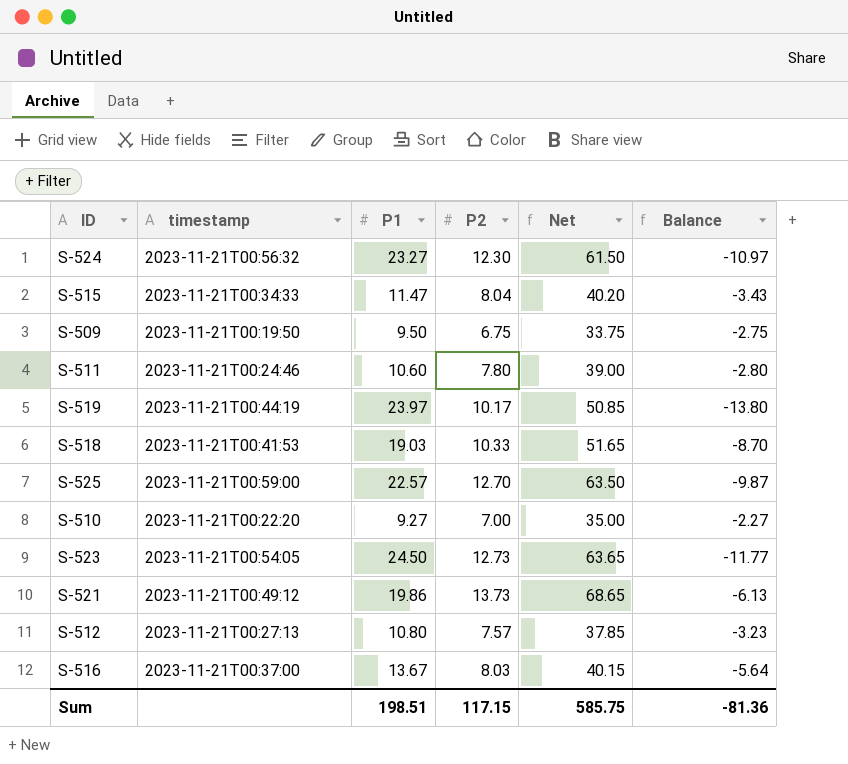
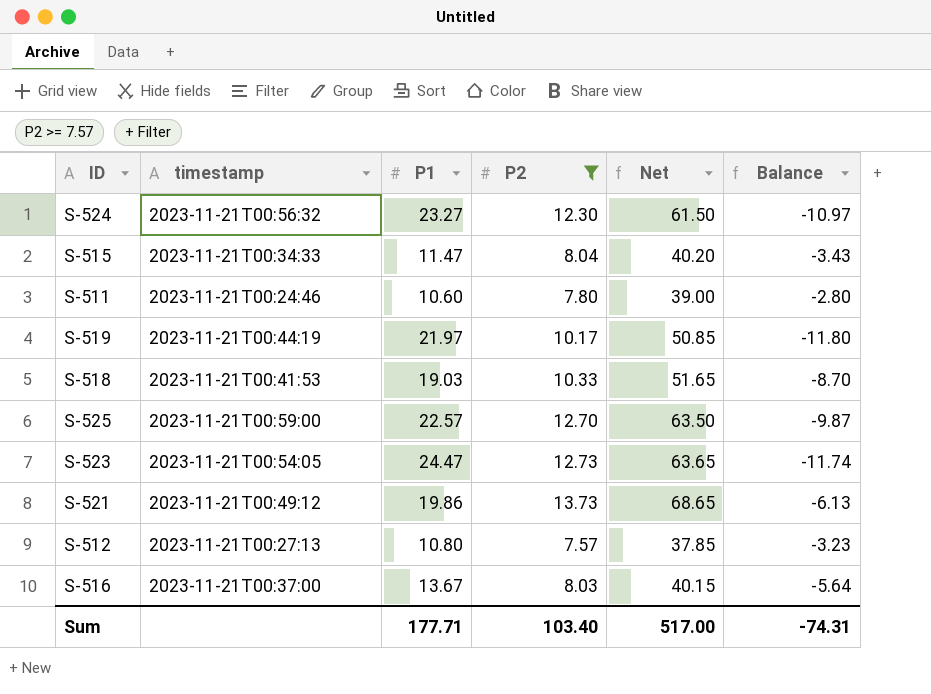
filter: none -> P2 >= 7.57
S-519 | P1: 23.97 -> 21.97
S-519 | Balance: -13.80 -> -11.80
S-523 | P1: 24.50 -> 24.47
S-523 | Balance: -11.77 -> -11.74
Sum | P1: 198.51 -> 177.71
Sum | P2: 117.15 -> 103.40
Sum | Net: 585.75 -> 517.00
Sum | Balance: -81.36 -> -74.31

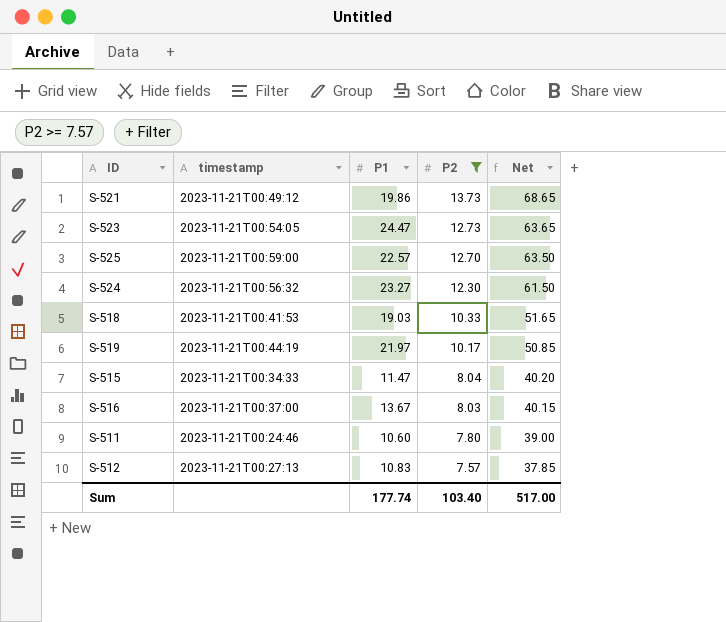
row order: none -> P2 descending
column Balance | formula: [P2] - [P1] -> none
S-512 | P1: 10.80 -> 10.83
Sum | P1: 177.71 -> 177.74

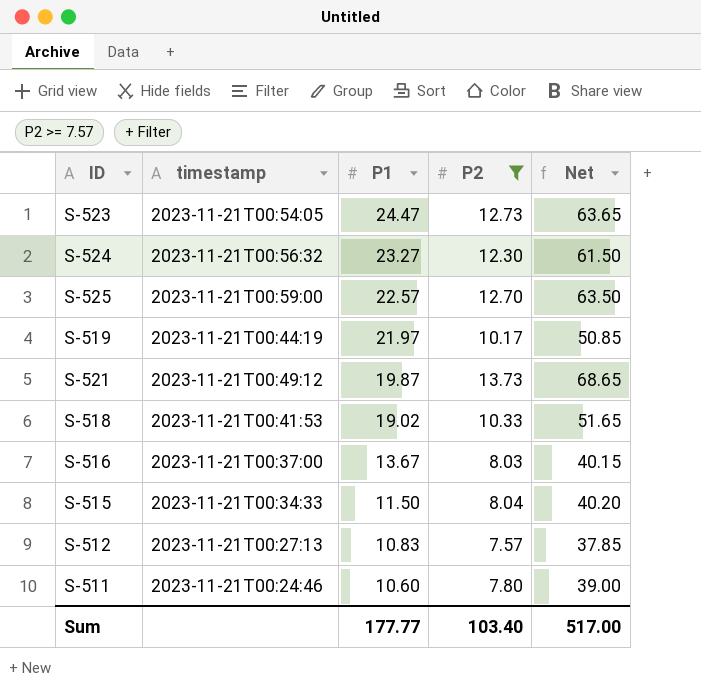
row order: P2 descending -> P1 descending
S-521 | P1: 19.86 -> 19.87
S-518 | P1: 19.03 -> 19.02
S-515 | P1: 11.47 -> 11.50
Sum | P1: 177.74 -> 177.77

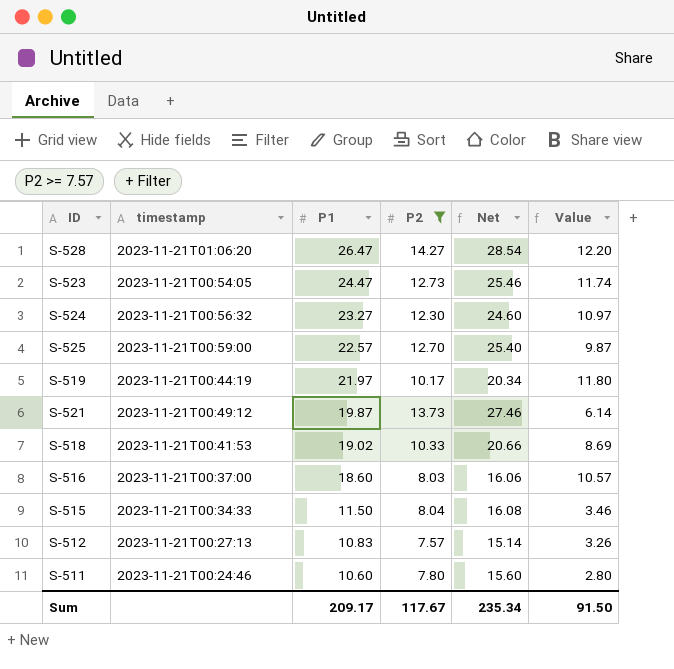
column Net | formula: [P2] * 5 -> [P2] * 2
column Value | formula: none -> [P1] - [P2]
row S-528: none -> 2023-11-21T01:06:20 | 26.47 | 14.27 | 28.54 | 12.20
S-516 | P1: 13.67 -> 18.60
Sum | P1: 177.77 -> 209.17
Sum | P2: 103.40 -> 117.67
Sum | Net: 517.00 -> 235.34

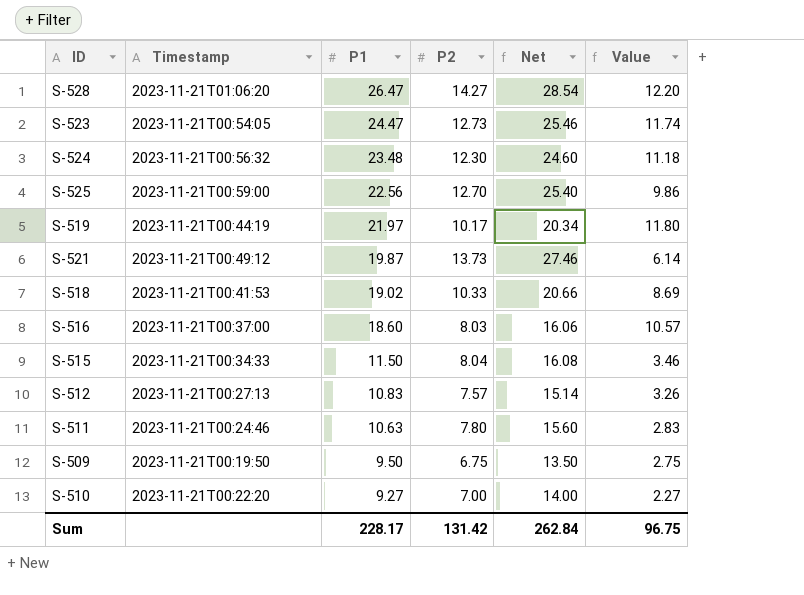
filter: P2 >= 7.57 -> none
column name: timestamp -> Timestamp
S-524 | P1: 23.27 -> 23.48
S-524 | Value: 10.97 -> 11.18
S-525 | P1: 22.57 -> 22.56
S-525 | Value: 9.87 -> 9.86
S-511 | P1: 10.60 -> 10.63
S-511 | Value: 2.80 -> 2.83
Sum | P1: 209.17 -> 228.17
Sum | P2: 117.67 -> 131.42
Sum | Net: 235.34 -> 262.84
Sum | Value: 91.50 -> 96.75

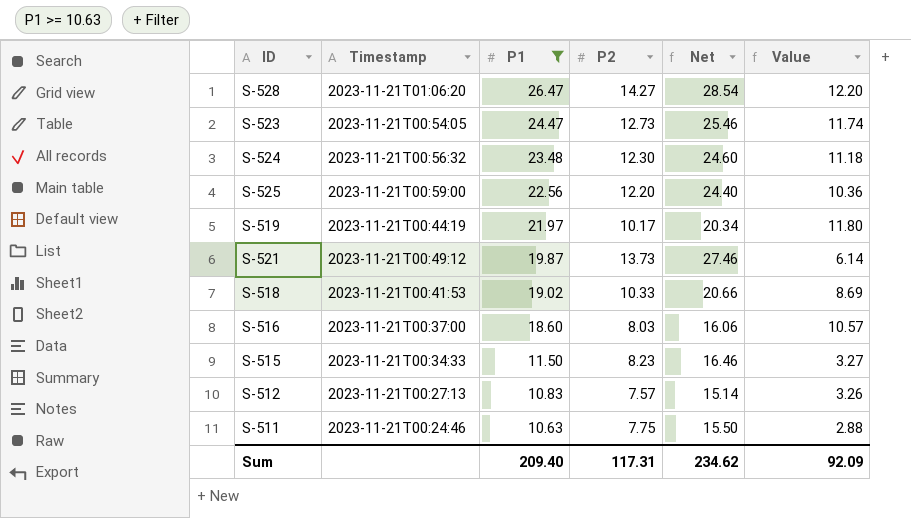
filter: none -> P1 >= 10.63
S-525 | P2: 12.70 -> 12.20
S-525 | Net: 25.40 -> 24.40
S-525 | Value: 9.86 -> 10.36
S-515 | P2: 8.04 -> 8.23
S-515 | Net: 16.08 -> 16.46
S-515 | Value: 3.46 -> 3.27
S-511 | P2: 7.80 -> 7.75
S-511 | Net: 15.60 -> 15.50
S-511 | Value: 2.83 -> 2.88
Sum | P1: 228.17 -> 209.40
Sum | P2: 131.42 -> 117.31
Sum | Net: 262.84 -> 234.62
Sum | Value: 96.75 -> 92.09

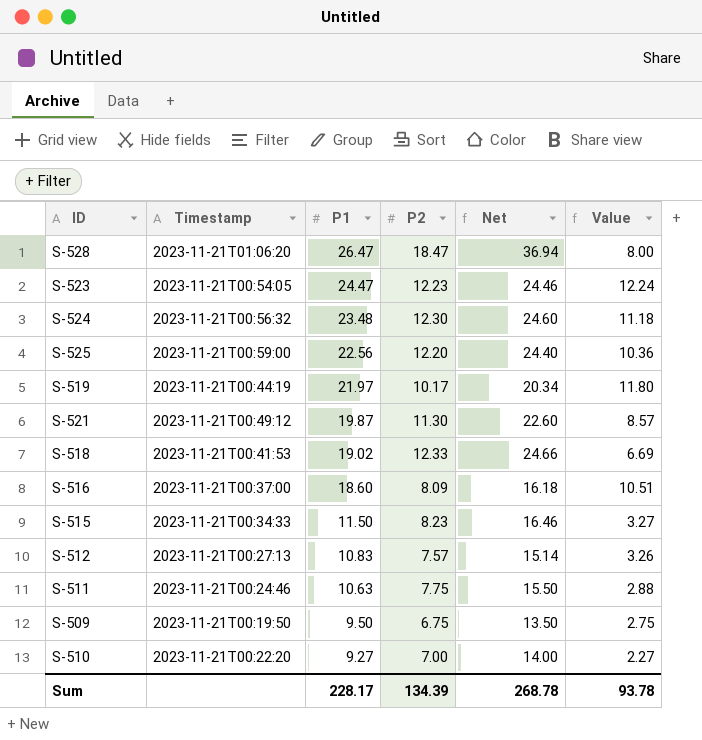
filter: P1 >= 10.63 -> none
S-528 | P2: 14.27 -> 18.47
S-528 | Net: 28.54 -> 36.94
S-528 | Value: 12.20 -> 8.00
S-523 | P2: 12.73 -> 12.23
S-523 | Net: 25.46 -> 24.46
S-523 | Value: 11.74 -> 12.24
S-521 | P2: 13.73 -> 11.30
S-521 | Net: 27.46 -> 22.60
S-521 | Value: 6.14 -> 8.57
S-518 | P2: 10.33 -> 12.33
S-518 | Net: 20.66 -> 24.66
S-518 | Value: 8.69 -> 6.69
S-516 | P2: 8.03 -> 8.09
S-516 | Net: 16.06 -> 16.18
S-516 | Value: 10.57 -> 10.51
Sum | P1: 209.40 -> 228.17
Sum | P2: 117.31 -> 134.39
Sum | Net: 234.62 -> 268.78
Sum | Value: 92.09 -> 93.78

